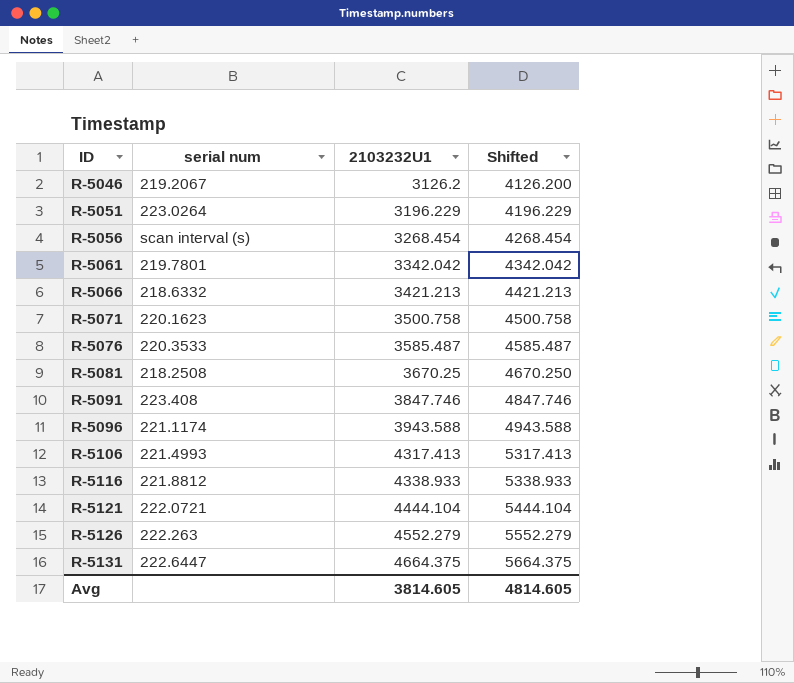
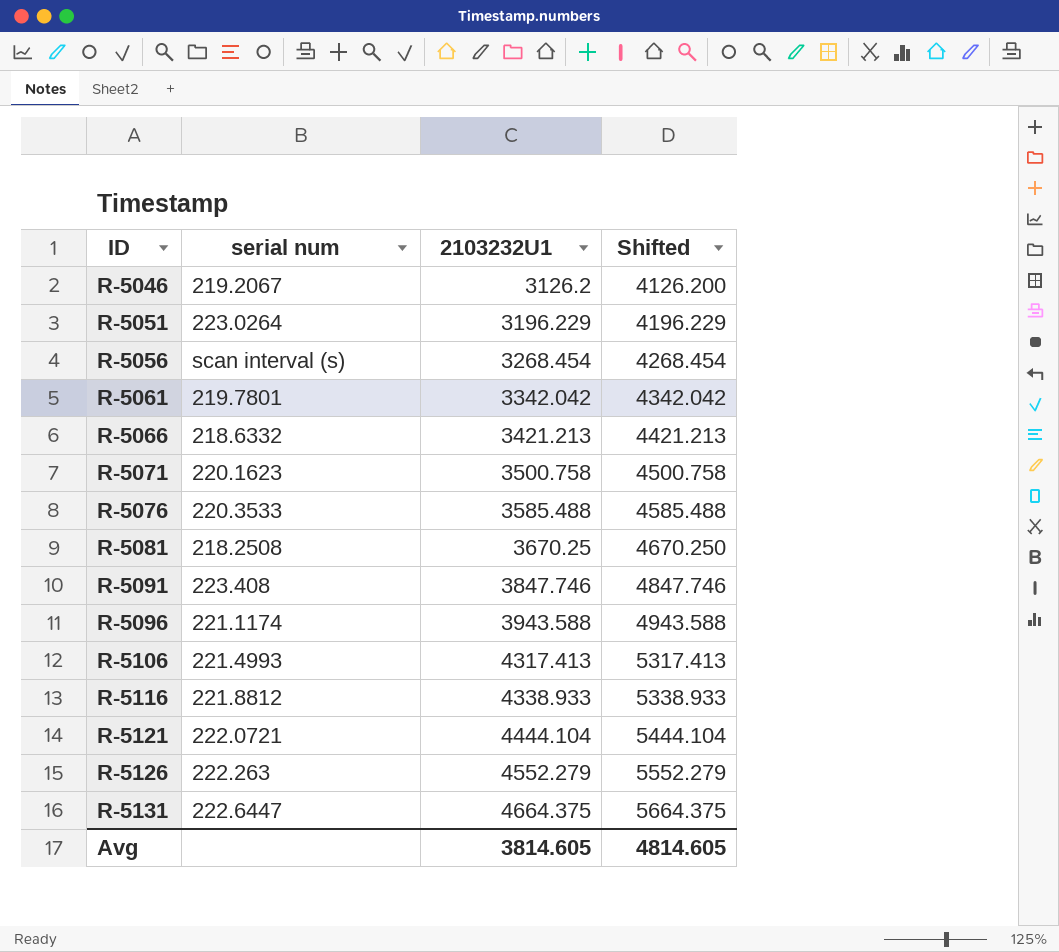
R-5076 | 2103232U1: 3585.487 -> 3585.488
R-5076 | Shifted: 4585.487 -> 4585.488

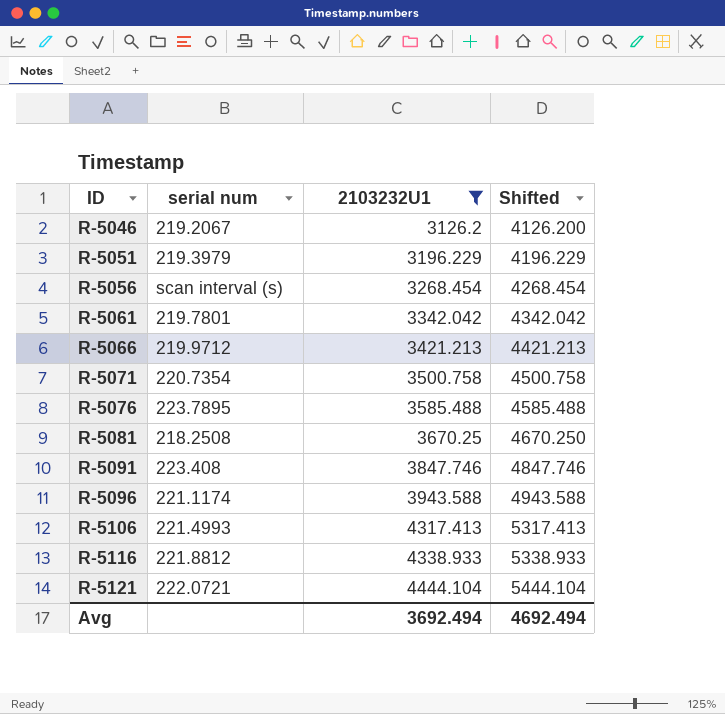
filter: none -> 2103232U1 <= 4444.104
R-5051 | serial num: 223.0264 -> 219.3979
R-5066 | serial num: 218.6332 -> 219.9712
R-5071 | serial num: 220.1623 -> 220.7354
R-5076 | serial num: 220.3533 -> 223.7895
Avg | 2103232U1: 3814.605 -> 3692.494
Avg | Shifted: 4814.605 -> 4692.494

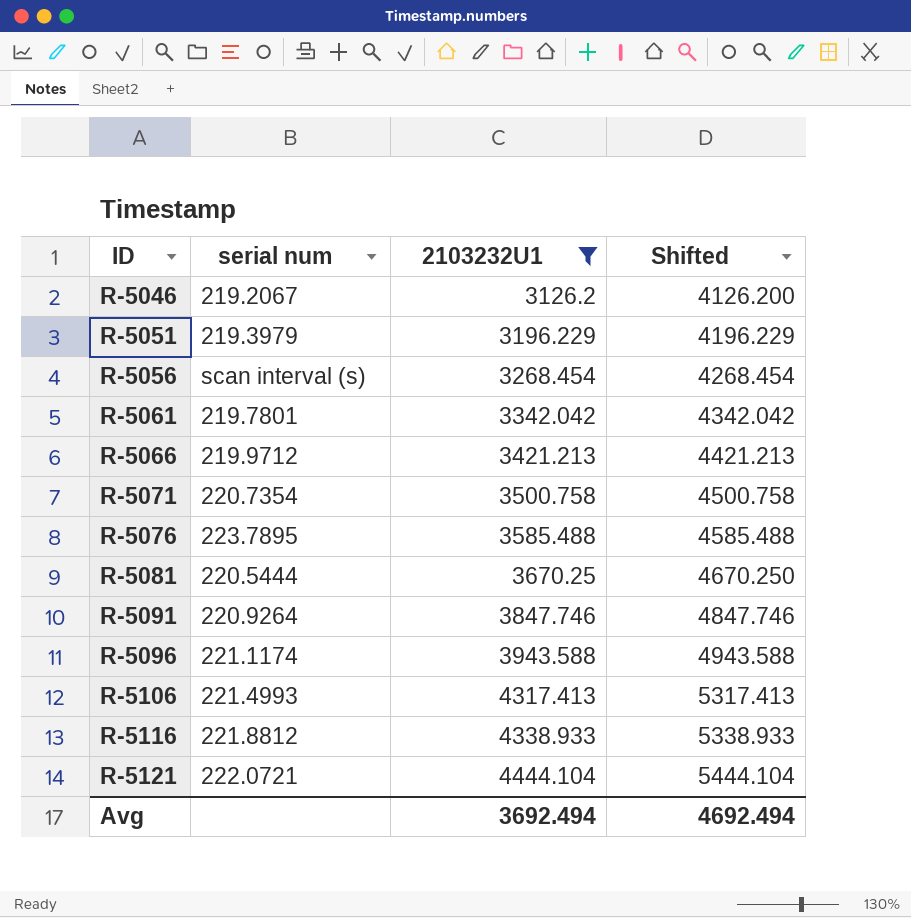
R-5081 | serial num: 218.2508 -> 220.5444
R-5091 | serial num: 223.408 -> 220.9264

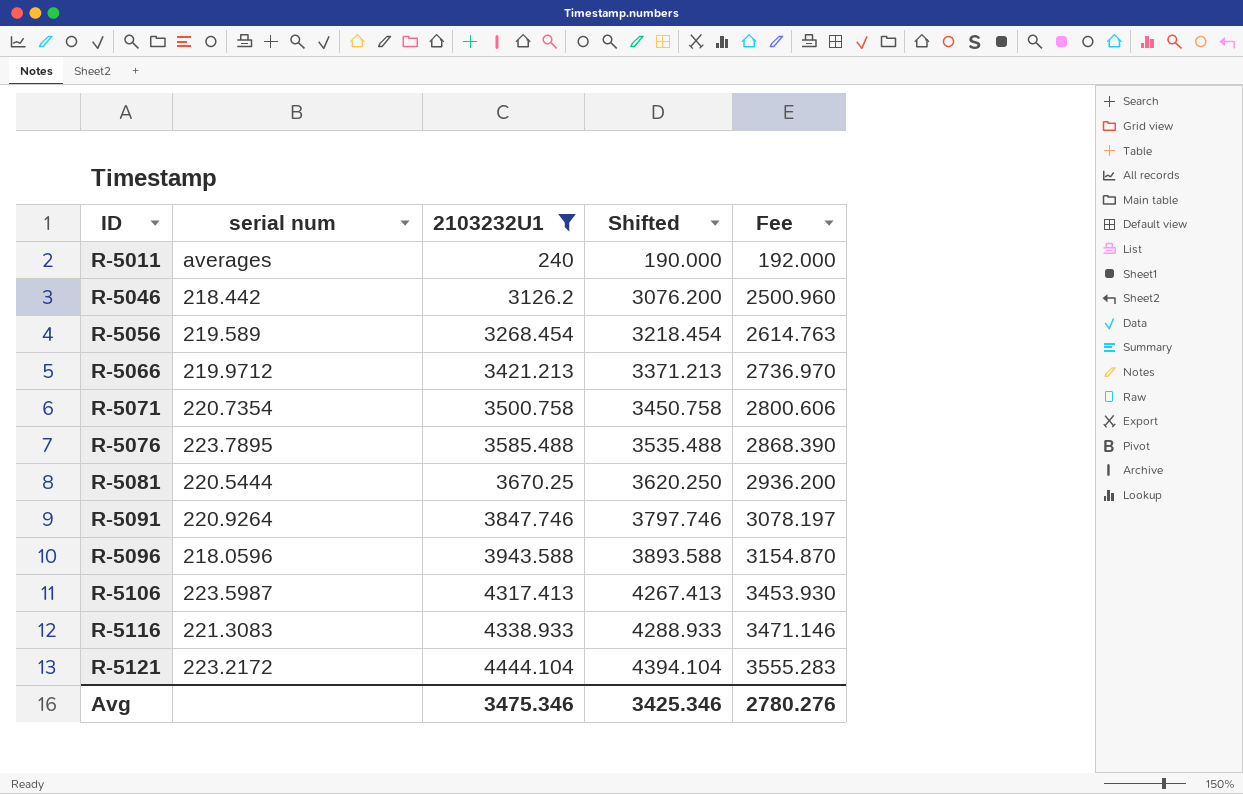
column Shifted | formula: [2103232U1] + 1000 -> [2103232U1] - 50
column Fee | formula: none -> [2103232U1] * 0.8
row R-5051: 219.3979 | 3196.229 | 4196.229 -> none
row R-5061: 219.7801 | 3342.042 | 4342.042 -> none
row R-5011: none -> averages | 240 | 190.000 | 192.000
R-5046 | serial num: 219.2067 -> 218.442
R-5056 | serial num: scan interval (s) -> 219.589
R-5096 | serial num: 221.1174 -> 218.0596
R-5106 | serial num: 221.4993 -> 223.5987
R-5116 | serial num: 221.8812 -> 221.3083
R-5121 | serial num: 222.0721 -> 223.2172
Avg | 2103232U1: 3692.494 -> 3475.346
Avg | Shifted: 4692.494 -> 3425.346

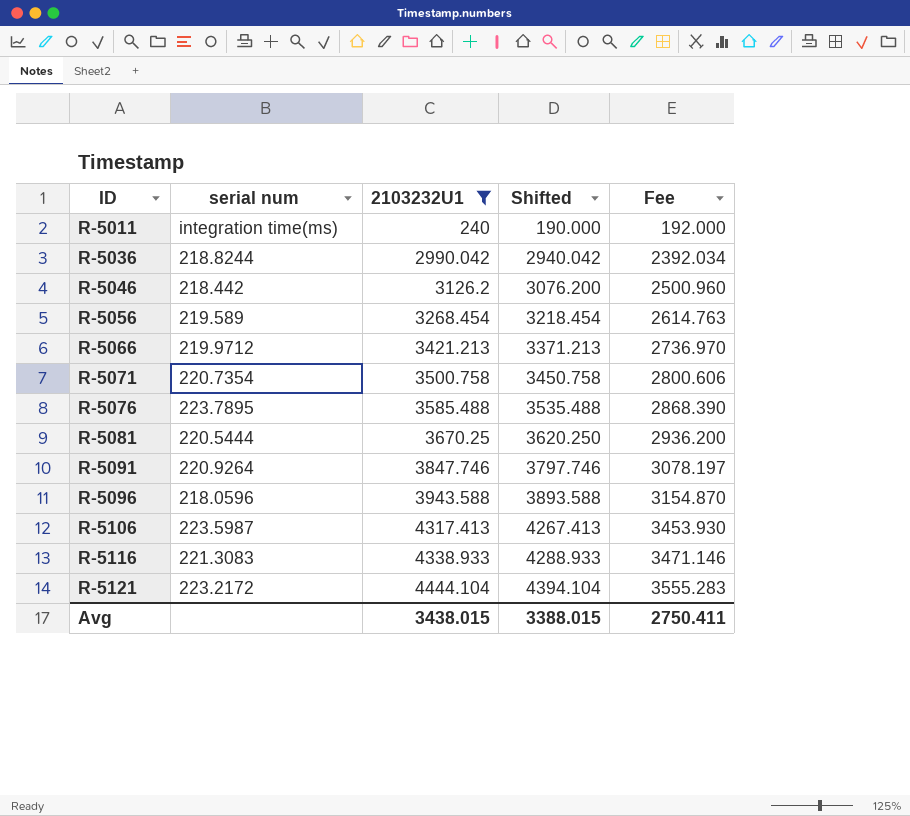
R-5011 | serial num: averages -> integration time(ms)
row R-5036: none -> 218.8244 | 2990.042 | 2940.042 | 2392.034
Avg | 2103232U1: 3475.346 -> 3438.015
Avg | Shifted: 3425.346 -> 3388.015
Avg | Fee: 2780.276 -> 2750.411

